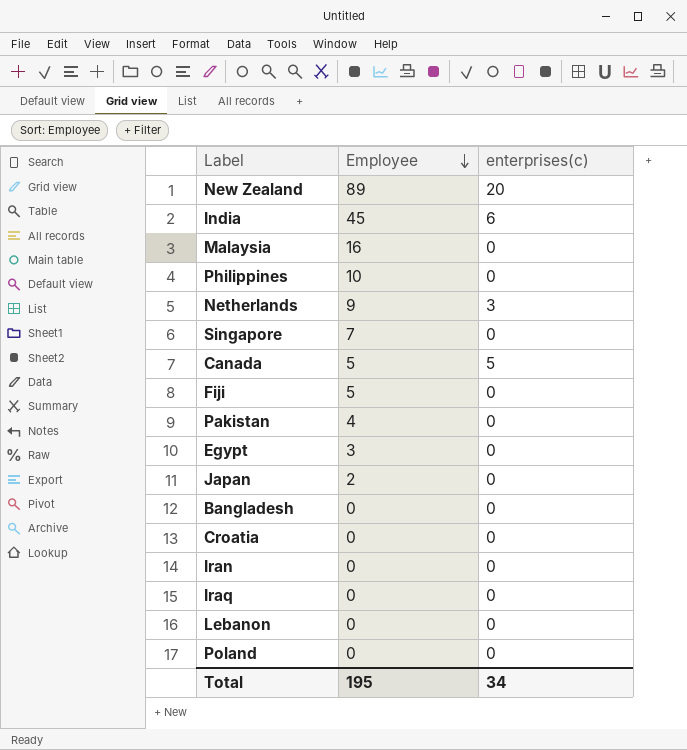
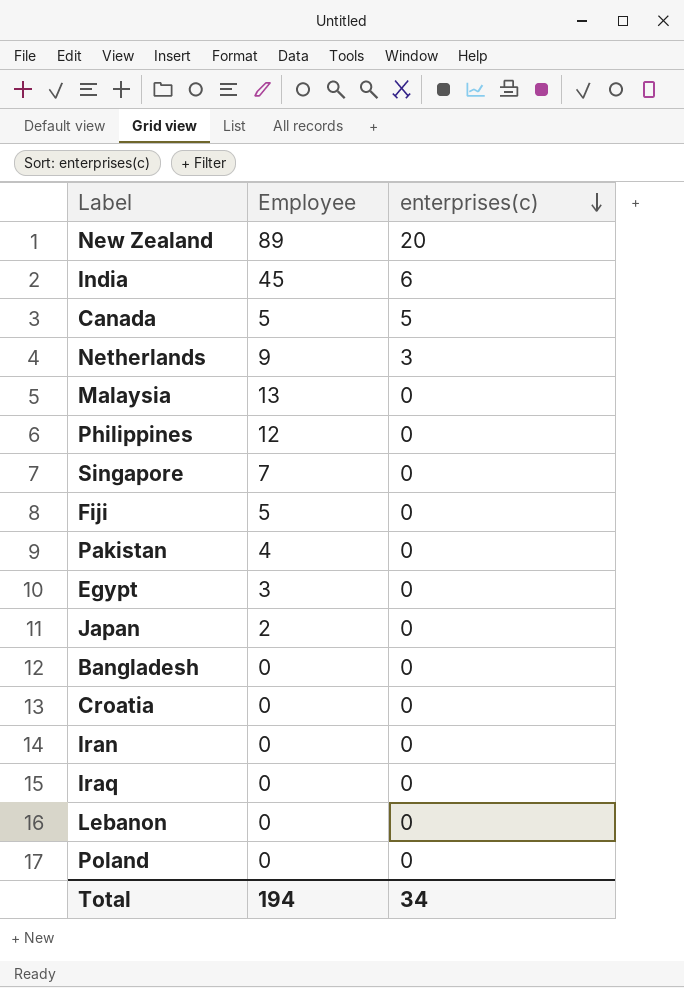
row order: Employee descending -> enterprises(c) descending
Malaysia | Employee: 16 -> 13
Philippines | Employee: 10 -> 12
Total | Employee: 195 -> 194

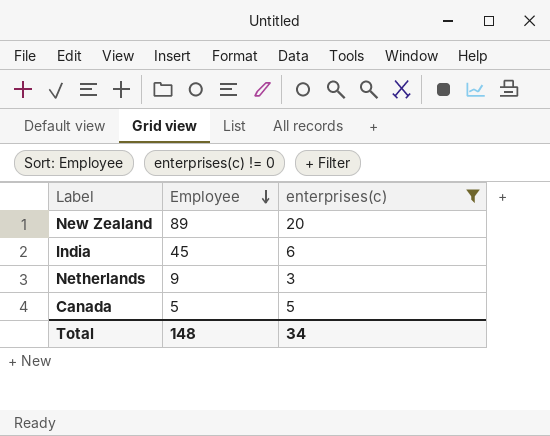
filter: none -> enterprises(c) != 0
row order: enterprises(c) descending -> Employee descending
Total | Employee: 194 -> 148

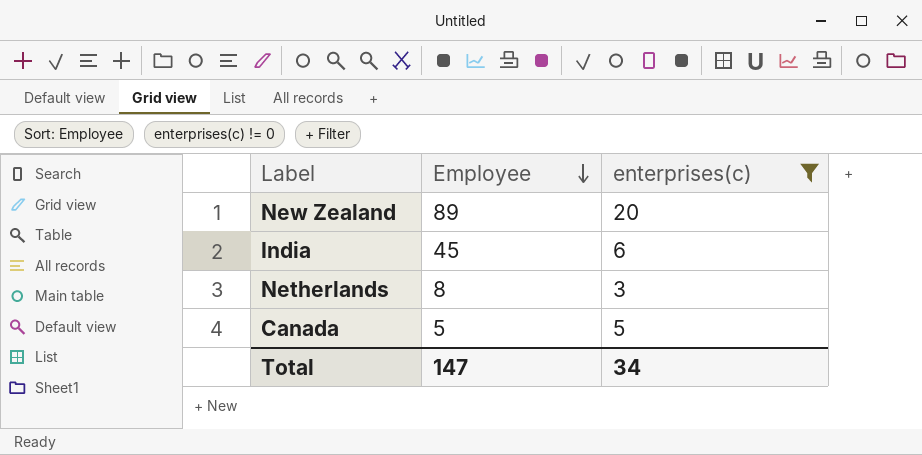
Netherlands | Employee: 9 -> 8
Total | Employee: 148 -> 147

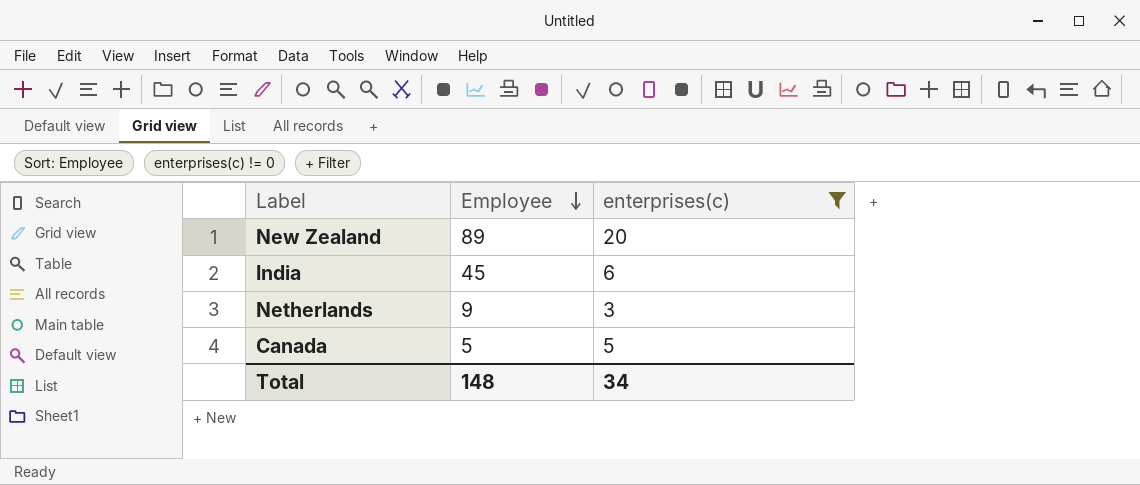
Netherlands | Employee: 8 -> 9
Total | Employee: 147 -> 148

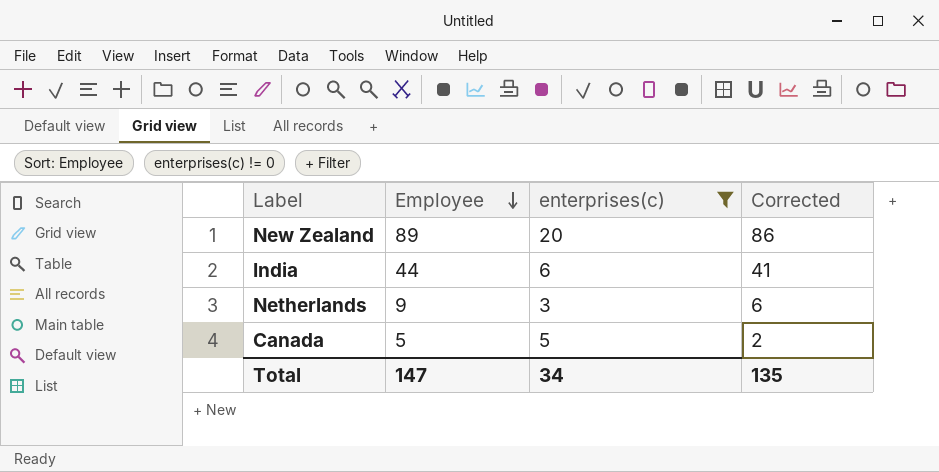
column Corrected | formula: none -> [Employee] - 3
India | Employee: 45 -> 44
Total | Employee: 148 -> 147

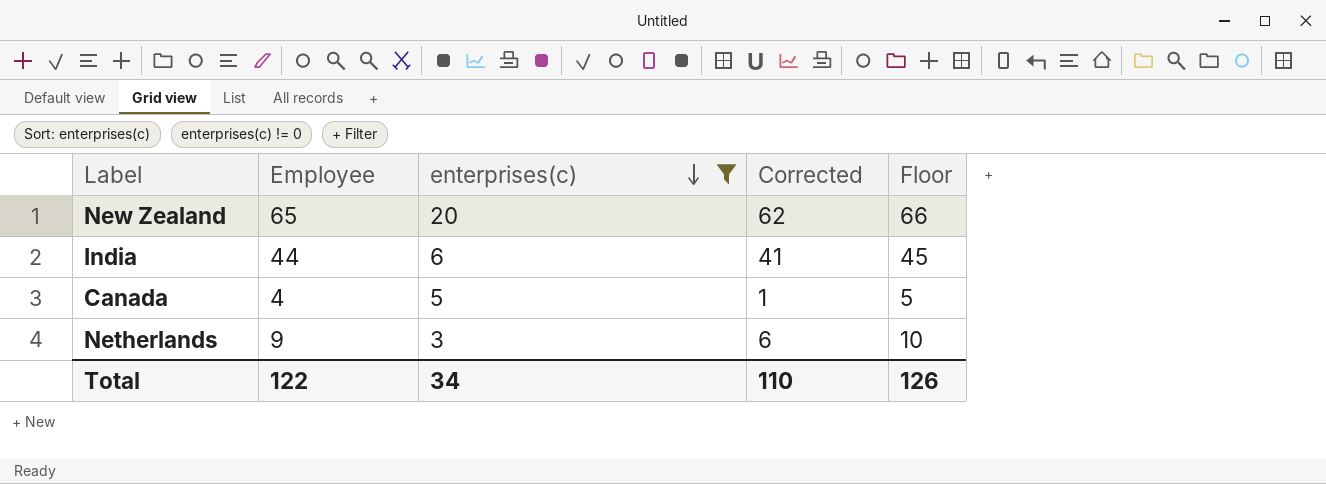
row order: Employee descending -> enterprises(c) descending
column Floor | formula: none -> [Employee] + 1
New Zealand | Employee: 89 -> 65
New Zealand | Corrected: 86 -> 62
Canada | Employee: 5 -> 4
Canada | Corrected: 2 -> 1
Total | Employee: 147 -> 122
Total | Corrected: 135 -> 110

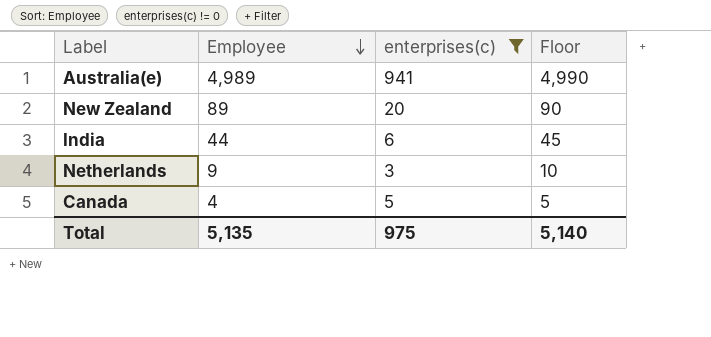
row order: enterprises(c) descending -> Employee descending
column Corrected | formula: [Employee] - 3 -> none
row Australia(e): none -> 4,989 | 941 | 4,990
New Zealand | Employee: 65 -> 89
New Zealand | Floor: 66 -> 90
Total | Employee: 122 -> 5,135
Total | enterprises(c): 34 -> 975
Total | Floor: 126 -> 5,140

